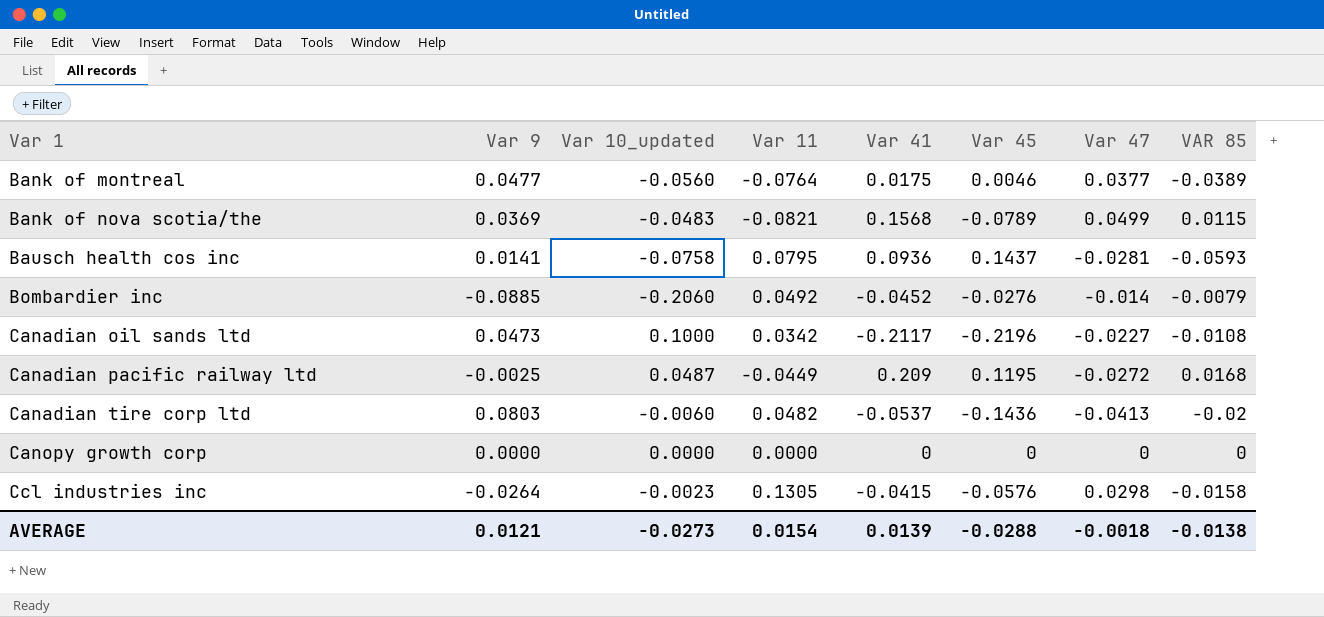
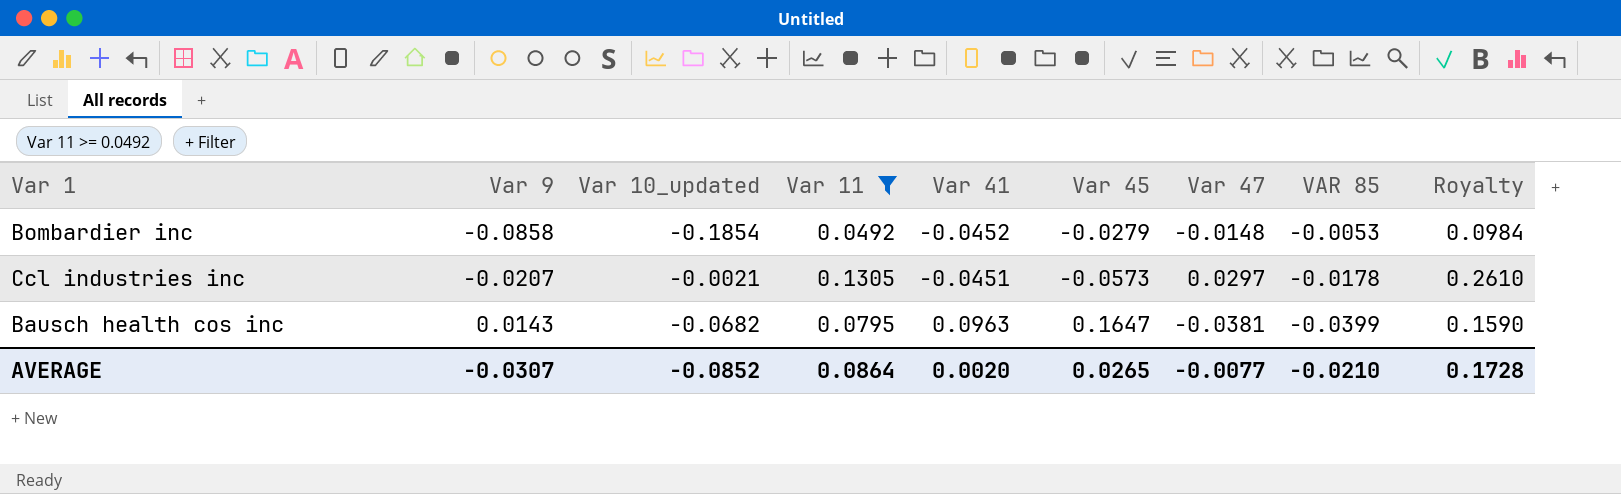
filter: none -> Var 11 >= 0.0492
row order: Var 1 ascending -> Var 9 ascending
column Royalty | formula: none -> [Var 11] * 2
Bombardier inc | Var 9: -0.0885 -> -0.0858
Bombardier inc | Var 10_updated: -0.2060 -> -0.1854
Bombardier inc | Var 45: -0.0276 -> -0.0279
Bombardier inc | Var 47: -0.014 -> -0.0148
Bombardier inc | VAR 85: -0.0079 -> -0.0053
Ccl industries inc | Var 9: -0.0264 -> -0.0207
Ccl industries inc | Var 10_updated: -0.0023 -> -0.0021
Ccl industries inc | Var 41: -0.0415 -> -0.0451
Ccl industries inc | Var 45: -0.0576 -> -0.0573
Ccl industries inc | Var 47: 0.0298 -> 0.0297
Ccl industries inc | VAR 85: -0.0158 -> -0.0178
Bausch health cos inc | Var 9: 0.0141 -> 0.0143
Bausch health cos inc | Var 10_updated: -0.0758 -> -0.0682
Bausch health cos inc | Var 41: 0.0936 -> 0.0963
Bausch health cos inc | Var 45: 0.1437 -> 0.1647
Bausch health cos inc | Var 47: -0.0281 -> -0.0381
Bausch health cos inc | VAR 85: -0.0593 -> -0.0399
AVERAGE | Var 9: 0.0121 -> -0.0307
AVERAGE | Var 10_updated: -0.0273 -> -0.0852
AVERAGE | Var 11: 0.0154 -> 0.0864
AVERAGE | Var 41: 0.0139 -> 0.0020
AVERAGE | Var 45: -0.0288 -> 0.0265
AVERAGE | Var 47: -0.0018 -> -0.0077
AVERAGE | VAR 85: -0.0138 -> -0.0210

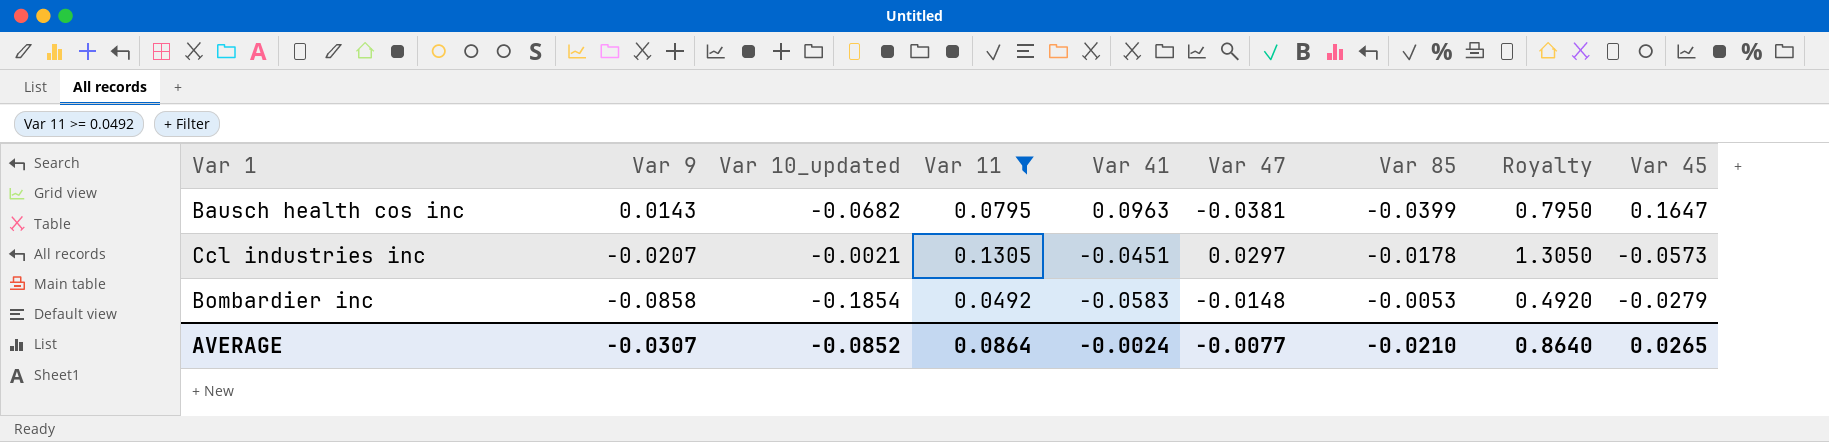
row order: Var 9 ascending -> Var 9 descending
column name: VAR 85 -> Var 85
column Royalty | formula: [Var 11] * 2 -> [Var 11] * 10
column Var 45 | position: 6 -> 9
Bombardier inc | Var 41: -0.0452 -> -0.0583
AVERAGE | Var 41: 0.0020 -> -0.0024
AVERAGE | Royalty: 0.1728 -> 0.8640

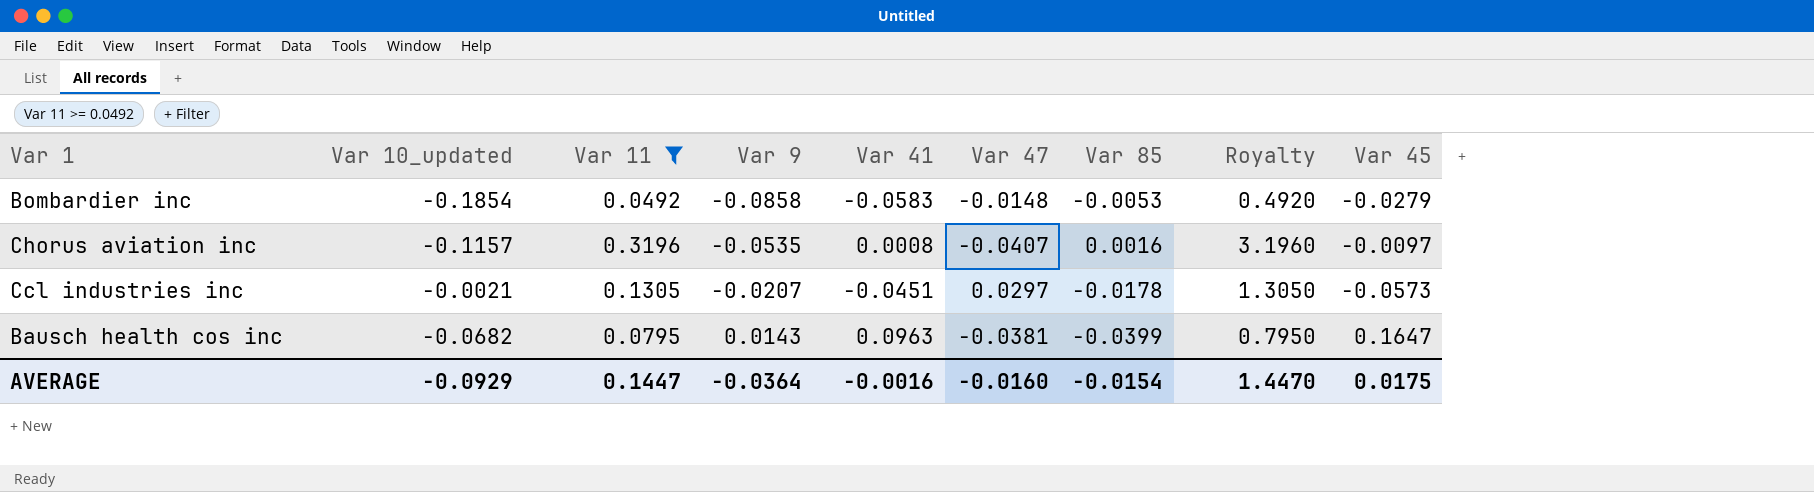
row order: Var 9 descending -> Var 9 ascending
column Var 9 | position: 2 -> 4
row Chorus aviation inc: none -> -0.1157 | 0.3196 | -0.0535 | 0.0008 | -0.0407 | 0.0016 | 3.1960 | -0.0097
AVERAGE | Var 10_updated: -0.0852 -> -0.0929
AVERAGE | Var 11: 0.0864 -> 0.1447
AVERAGE | Var 9: -0.0307 -> -0.0364
AVERAGE | Var 41: -0.0024 -> -0.0016
AVERAGE | Var 47: -0.0077 -> -0.0160
AVERAGE | Var 85: -0.0210 -> -0.0154
AVERAGE | Royalty: 0.8640 -> 1.4470
AVERAGE | Var 45: 0.0265 -> 0.0175

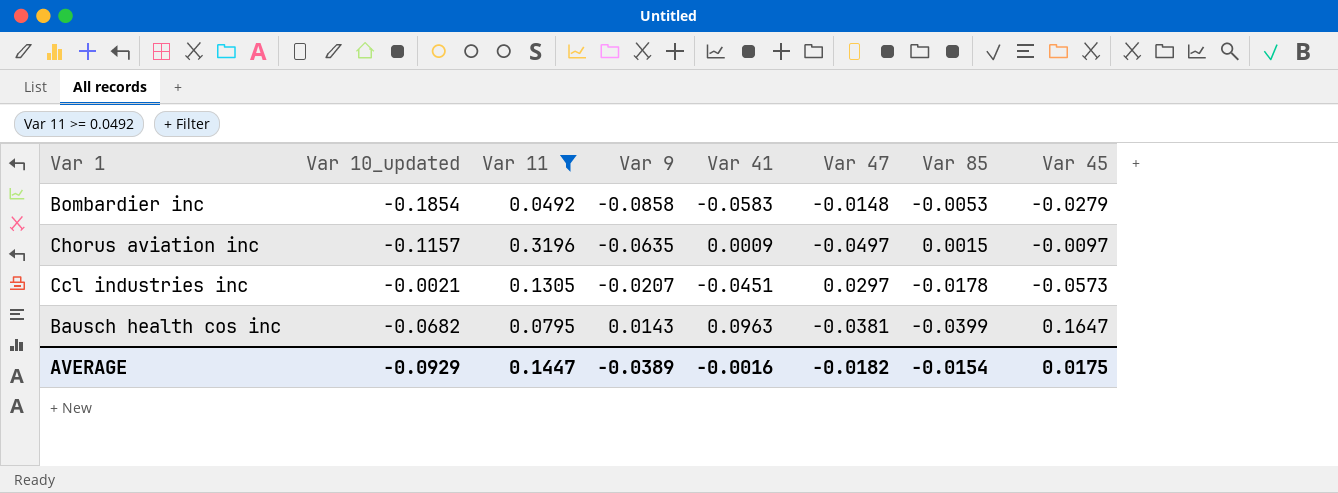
column Royalty | formula: [Var 11] * 10 -> none
Chorus aviation inc | Var 9: -0.0535 -> -0.0635
Chorus aviation inc | Var 41: 0.0008 -> 0.0009
Chorus aviation inc | Var 47: -0.0407 -> -0.0497
Chorus aviation inc | Var 85: 0.0016 -> 0.0015
AVERAGE | Var 9: -0.0364 -> -0.0389
AVERAGE | Var 47: -0.0160 -> -0.0182

